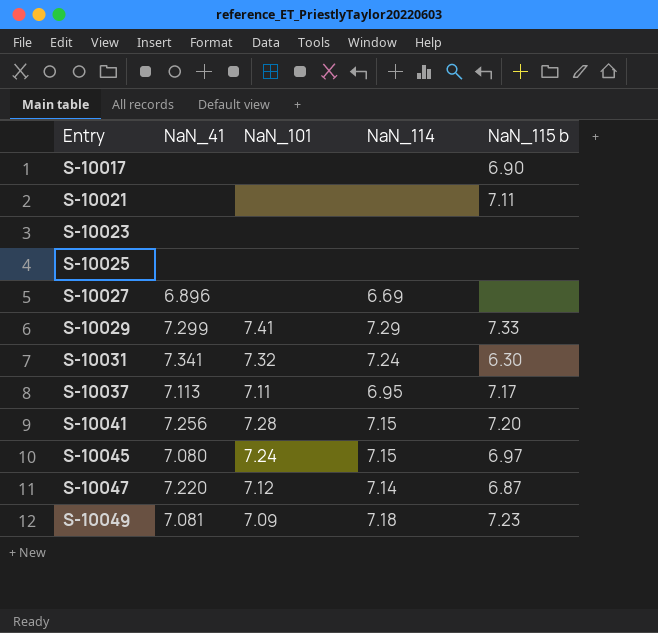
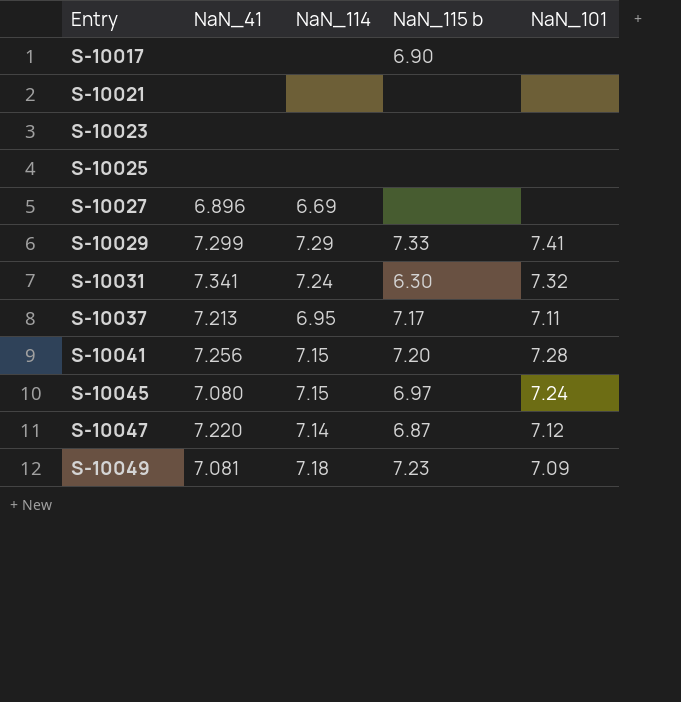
column NaN_101 | position: 3 -> 5
S-10021 | NaN_115 b: 7.11 -> none
S-10037 | NaN_41: 7.113 -> 7.213

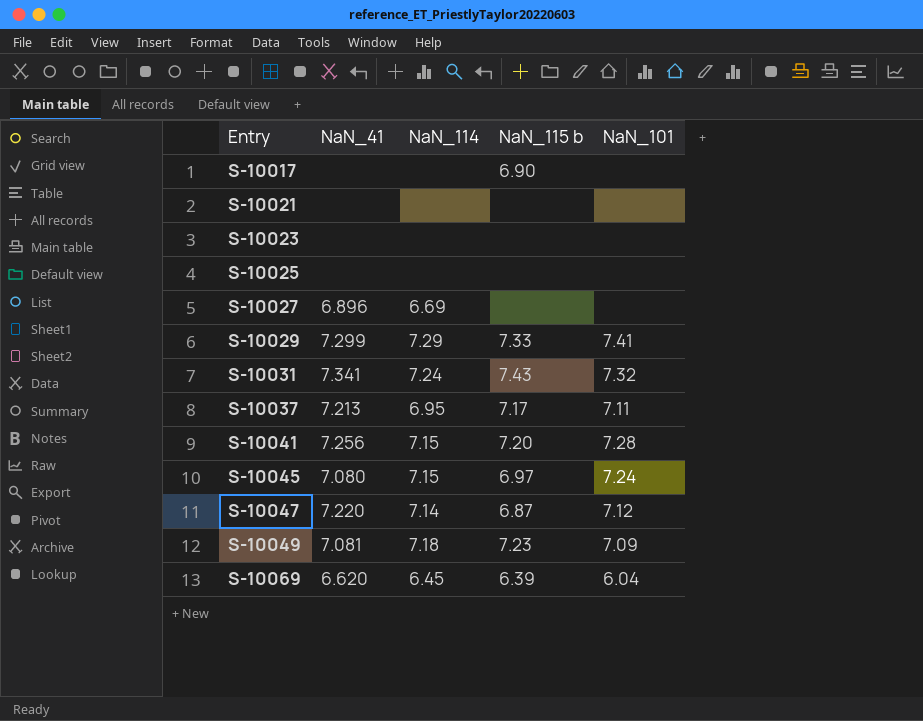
S-10031 | NaN_115 b: 6.30 -> 7.43
row S-10069: none -> 6.620 | 6.45 | 6.39 | 6.04

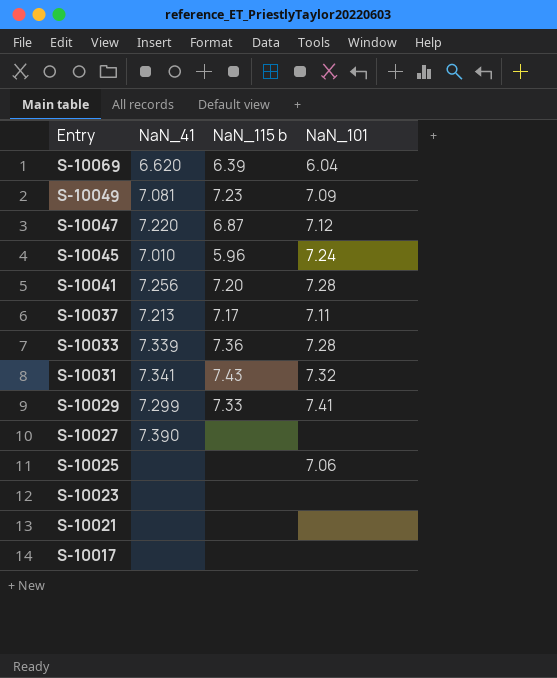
row order: Entry ascending -> Entry descending
column NaN_114 | position: 3 -> none
S-10045 | NaN_41: 7.080 -> 7.010
S-10045 | NaN_115 b: 6.97 -> 5.96
row S-10033: none -> 7.339 | 7.36 | 7.28
S-10027 | NaN_41: 6.896 -> 7.390
S-10025 | NaN_101: none -> 7.06
S-10017 | NaN_115 b: 6.90 -> none

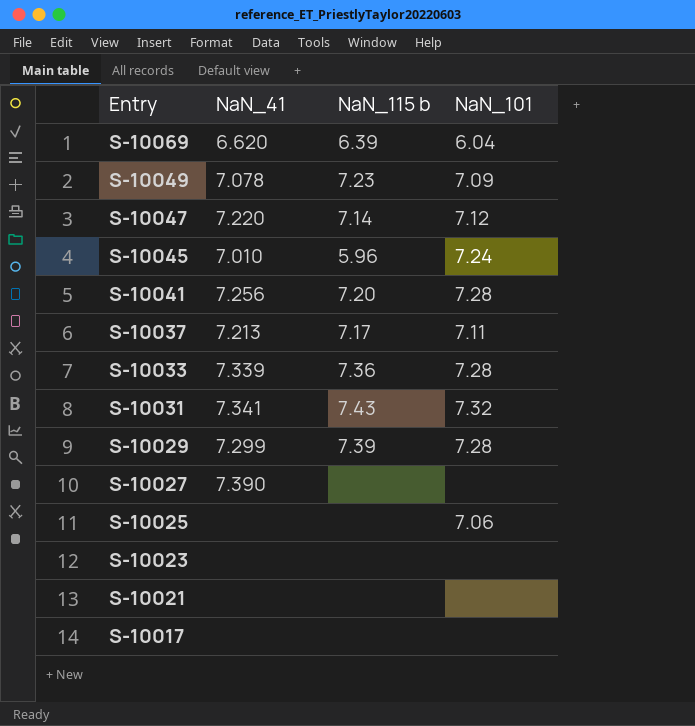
S-10049 | NaN_41: 7.081 -> 7.078
S-10047 | NaN_115 b: 6.87 -> 7.14
S-10029 | NaN_115 b: 7.33 -> 7.39
S-10029 | NaN_101: 7.41 -> 7.28

